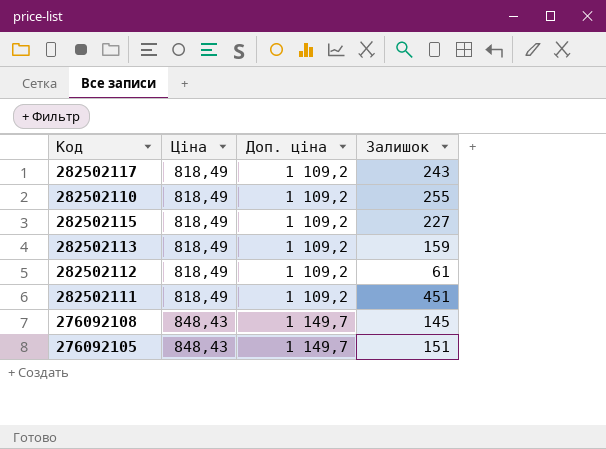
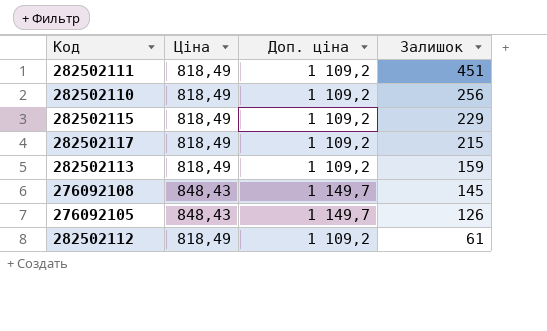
row order: Ціна ascending -> Залишок descending
282502110 | Залишок: 255 -> 256
282502115 | Залишок: 227 -> 229
282502117 | Залишок: 243 -> 215
276092105 | Залишок: 151 -> 126

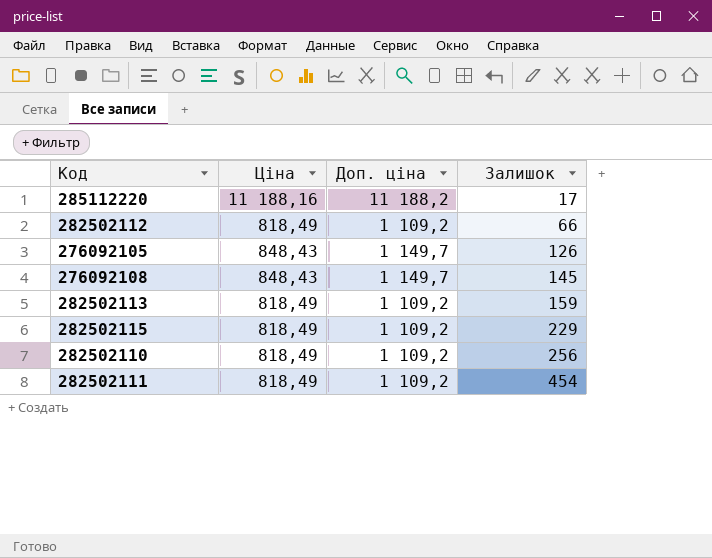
row order: Залишок descending -> Залишок ascending
row 282502117: 818,49 | 1 109,2 | 215 -> none
row 285112220: none -> 11 188,16 | 11 188,2 | 17
282502112 | Залишок: 61 -> 66
282502111 | Залишок: 451 -> 454

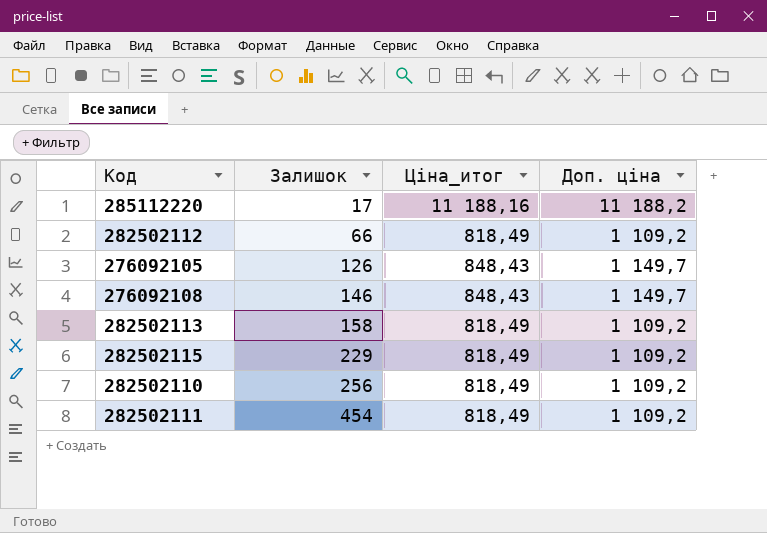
column Залишок | position: 4 -> 2
column name: Ціна -> Ціна_итог
276092108 | Залишок: 145 -> 146
282502113 | Залишок: 159 -> 158

